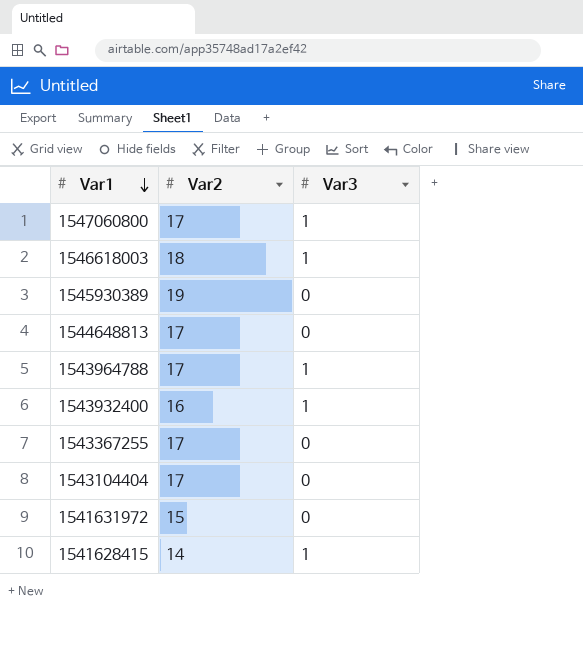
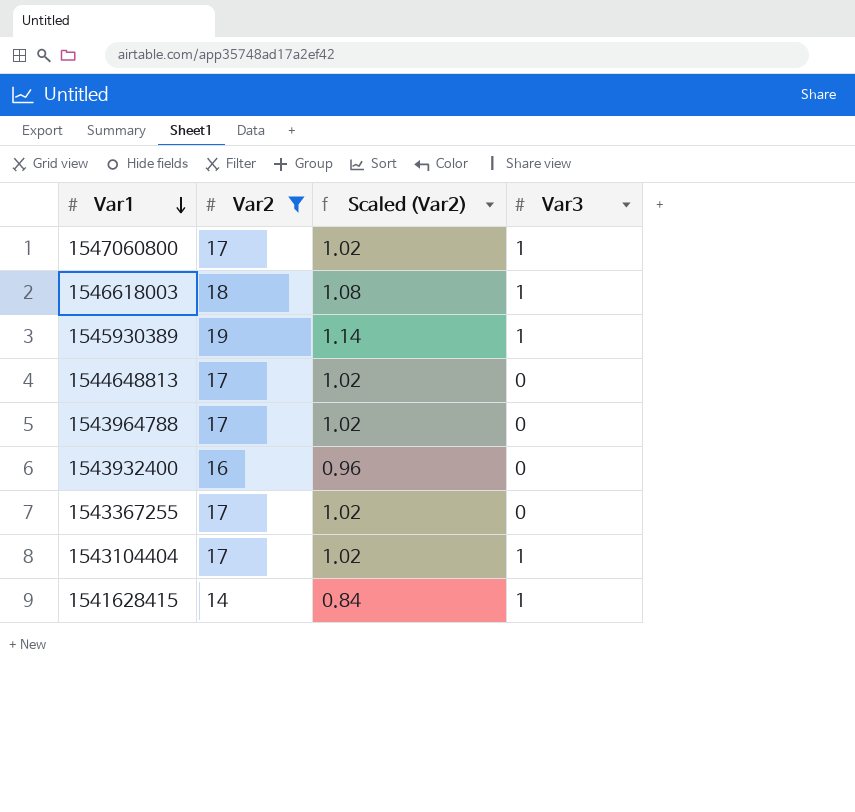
filter: none -> Var2 != 15
column Scaled (Var2) | formula: none -> [Var2] * 0.06
1545930389 | Var3: 0 -> 1
1543964788 | Var3: 1 -> 0
1543932400 | Var3: 1 -> 0
1543104404 | Var3: 0 -> 1

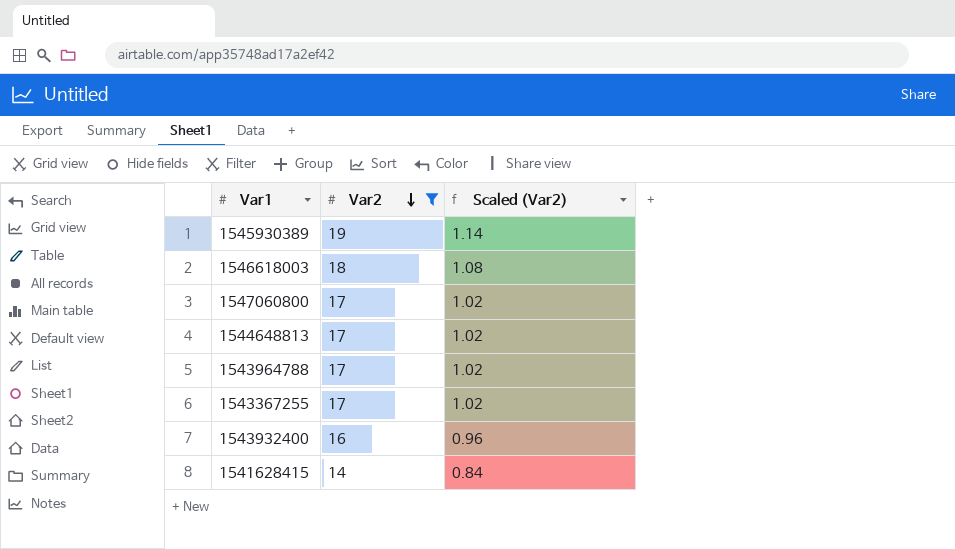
row order: Var1 descending -> Var2 descending
column Var3 | position: 4 -> none
row 1543104404: 17 | 1.02 | 1 -> none

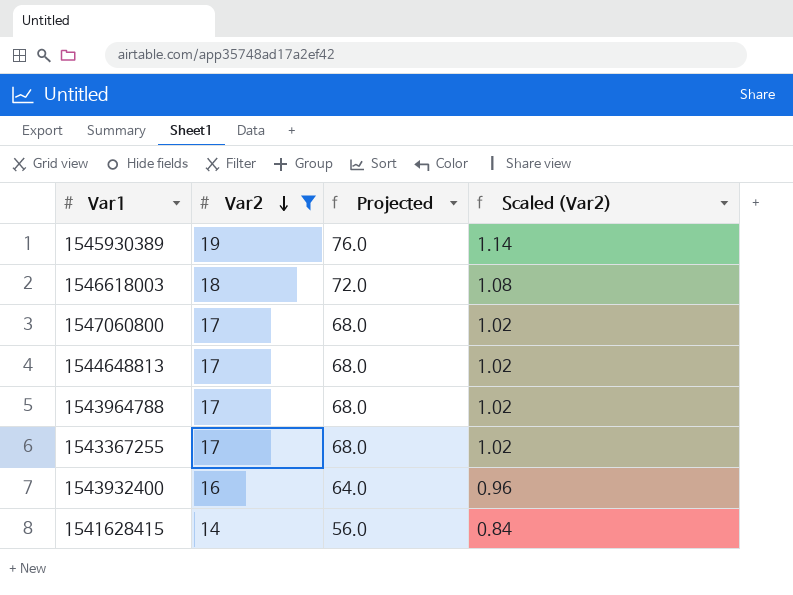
column Projected | formula: none -> [Var2] * 4

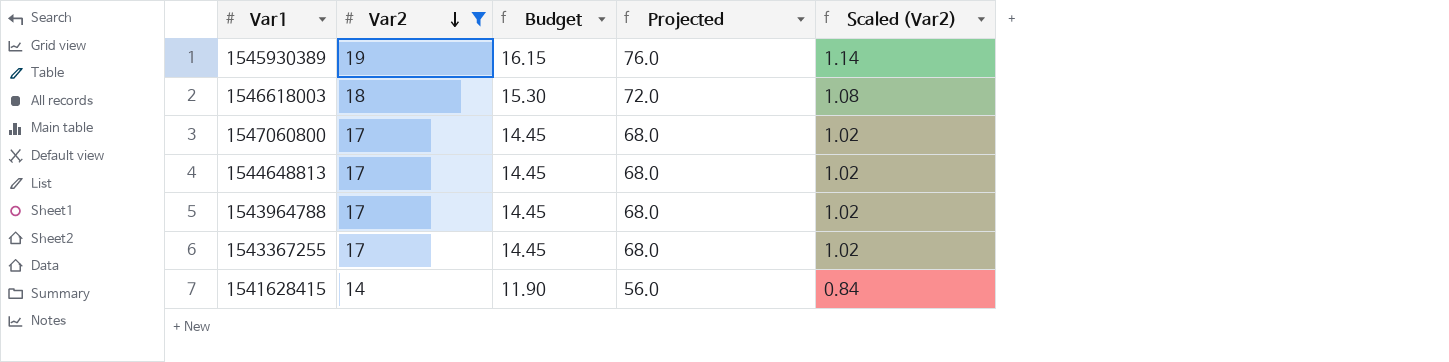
column Budget | formula: none -> [Var2] * 0.85
row 1543932400: 16 | 64.0 | 0.96 -> none

